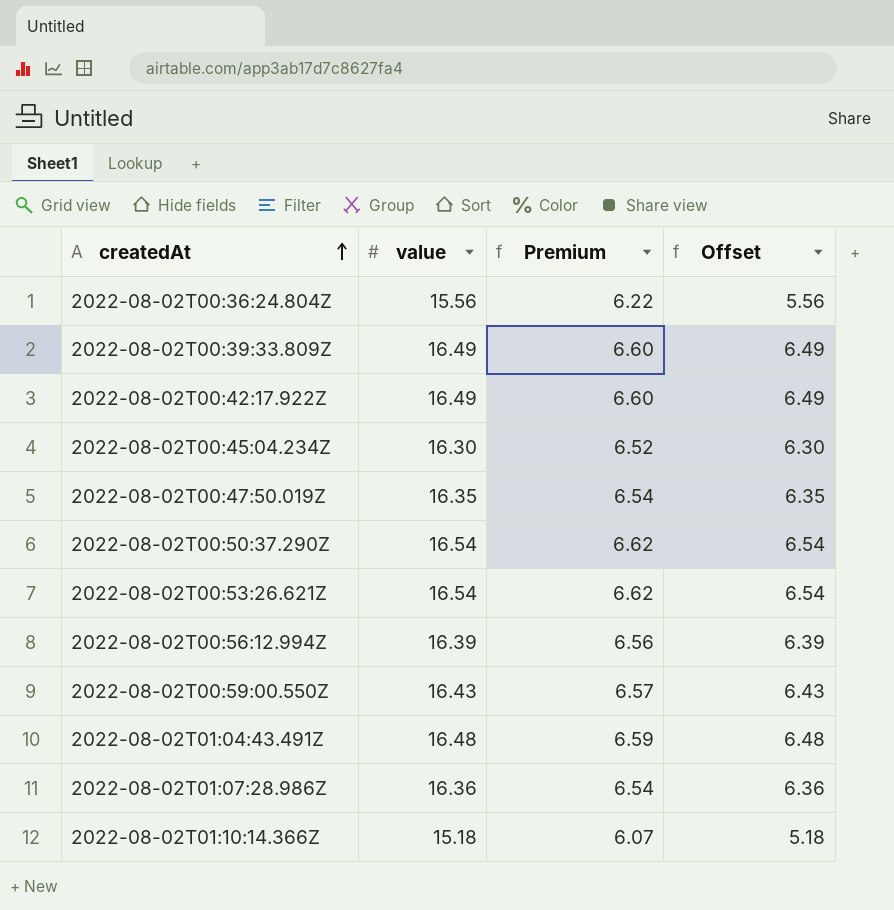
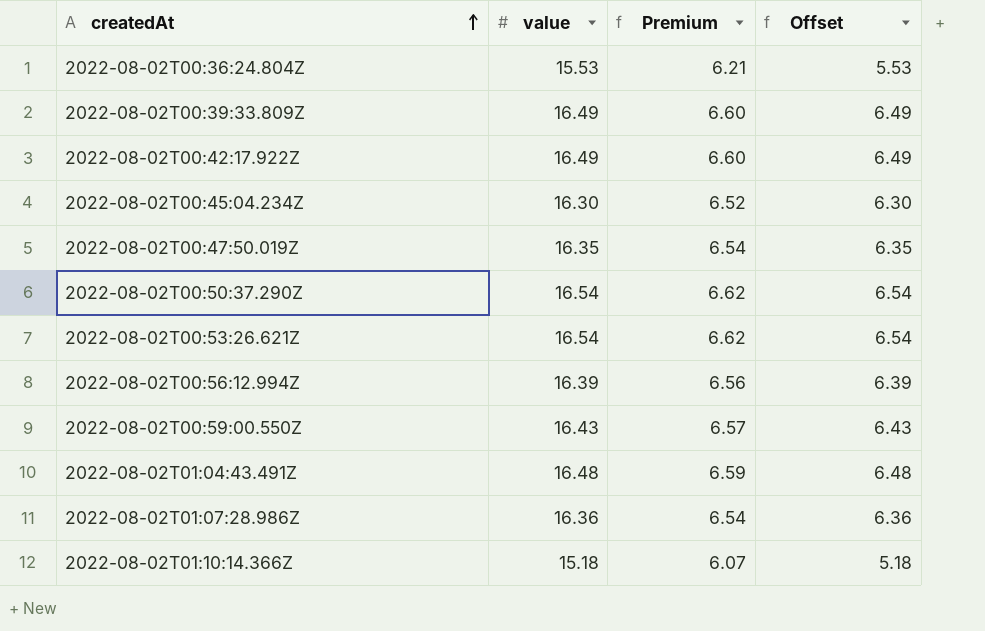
2022-08-02T00:36:24.804Z | value: 15.56 -> 15.53
2022-08-02T00:36:24.804Z | Premium: 6.22 -> 6.21
2022-08-02T00:36:24.804Z | Offset: 5.56 -> 5.53

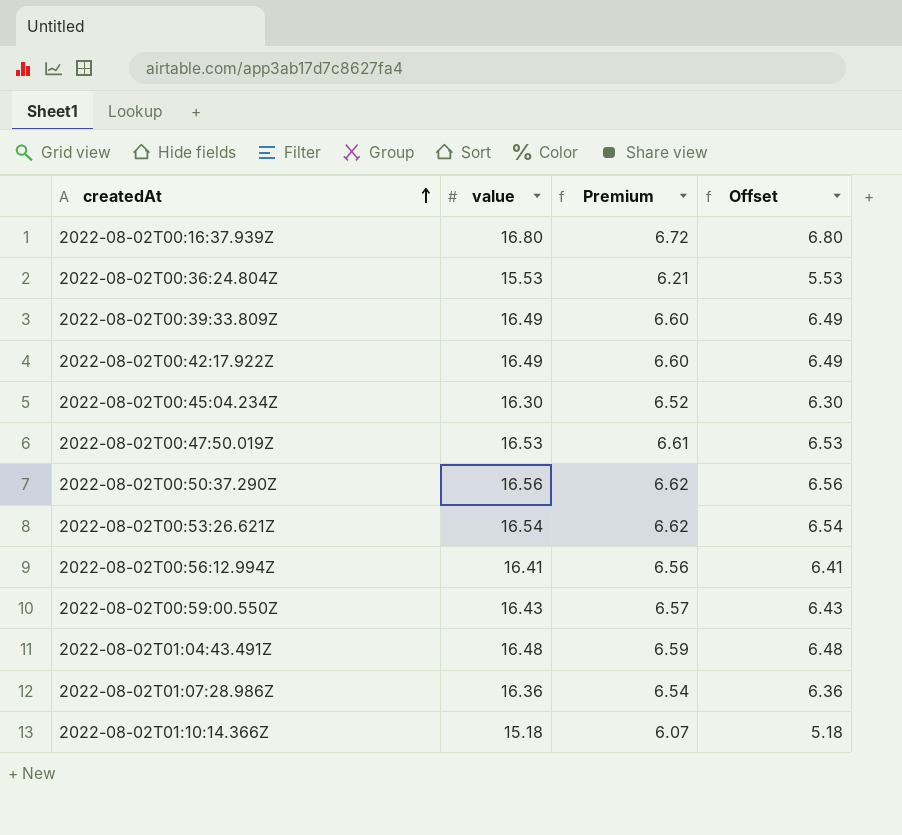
row 2022-08-02T00:16:37.939Z: none -> 16.80 | 6.72 | 6.80
2022-08-02T00:47:50.019Z | value: 16.35 -> 16.53
2022-08-02T00:47:50.019Z | Premium: 6.54 -> 6.61
2022-08-02T00:47:50.019Z | Offset: 6.35 -> 6.53
2022-08-02T00:50:37.290Z | value: 16.54 -> 16.56
2022-08-02T00:50:37.290Z | Offset: 6.54 -> 6.56
2022-08-02T00:56:12.994Z | value: 16.39 -> 16.41
2022-08-02T00:56:12.994Z | Offset: 6.39 -> 6.41

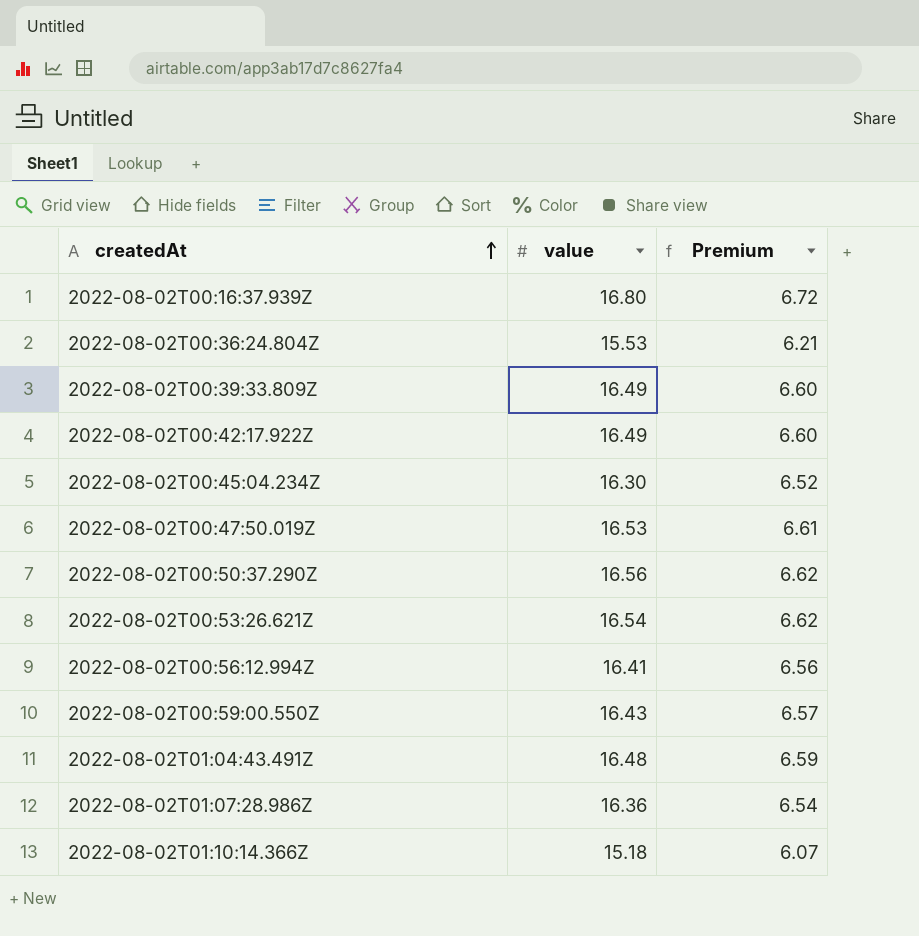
column Offset | formula: [value] - 10 -> none

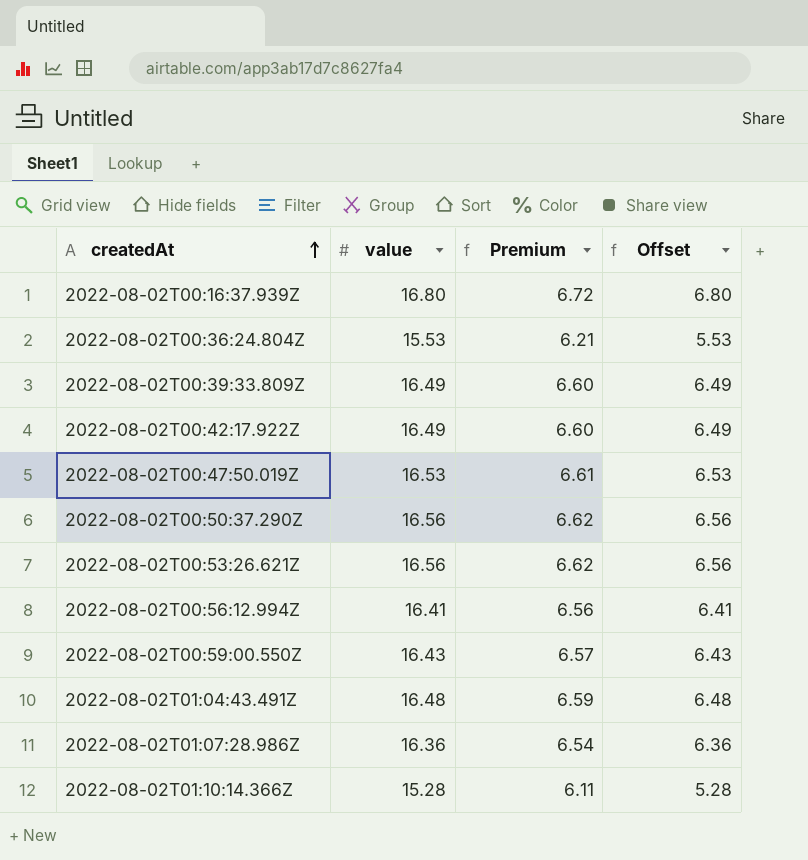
column Offset | formula: none -> [value] - 10
row 2022-08-02T00:45:04.234Z: 16.30 | 6.52 -> none
2022-08-02T00:53:26.621Z | value: 16.54 -> 16.56
2022-08-02T01:10:14.366Z | value: 15.18 -> 15.28
2022-08-02T01:10:14.366Z | Premium: 6.07 -> 6.11

